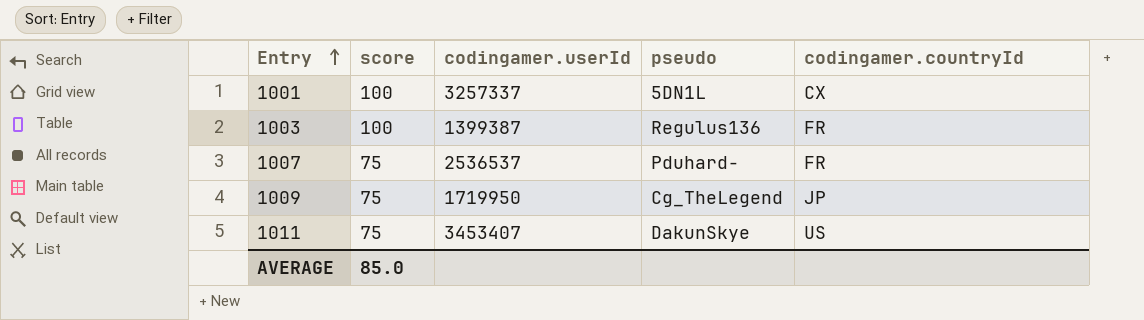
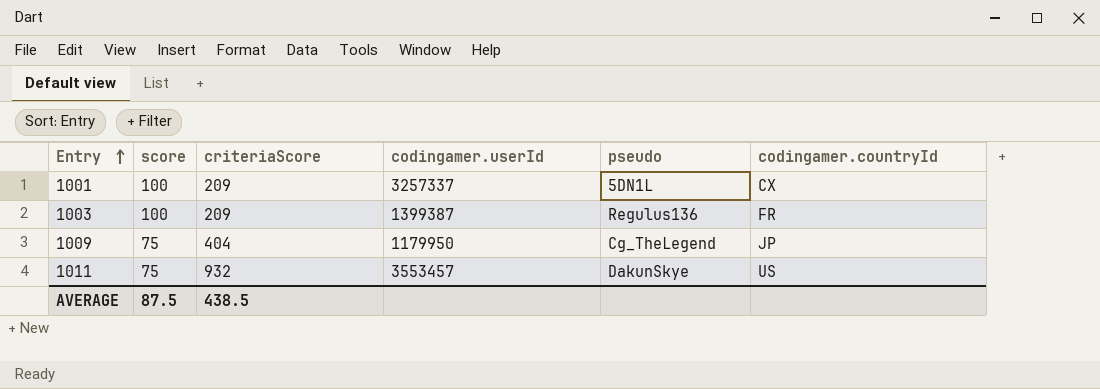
column criteriaScore | position: none -> 3
row 1007: 75 | 2536537 | Pduhard- | FR -> none
1009 | codingamer.userId: 1719950 -> 1179950
1011 | codingamer.userId: 3453407 -> 3553457
AVERAGE | score: 85.0 -> 87.5

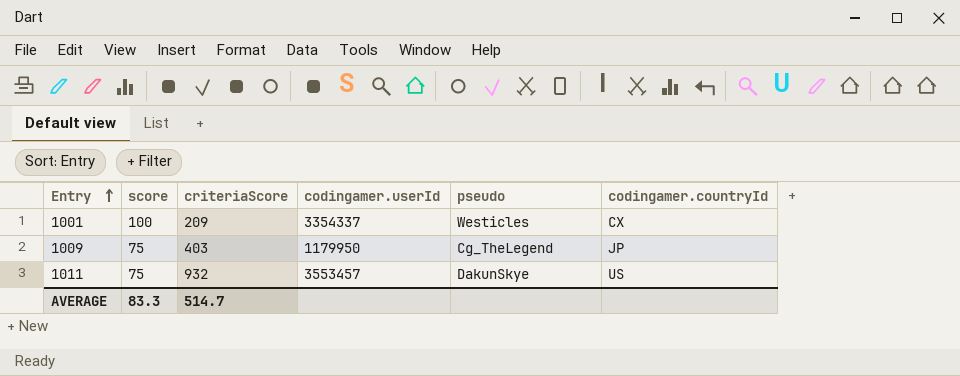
row 1003: 100 | 209 | 1399387 | Regulus136 | FR -> none
1001 | codingamer.userId: 3257337 -> 3354337
1001 | pseudo: 5DN1L -> Westicles
1009 | criteriaScore: 404 -> 403
AVERAGE | score: 87.5 -> 83.3
AVERAGE | criteriaScore: 438.5 -> 514.7

